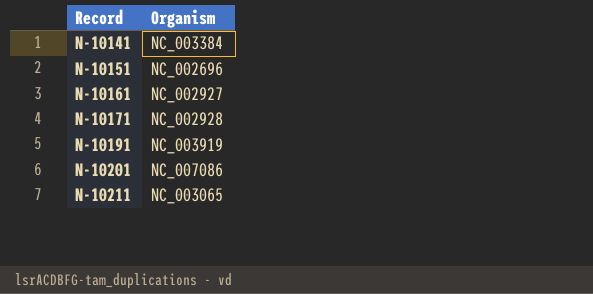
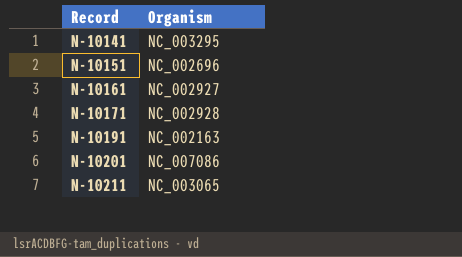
N-10141 | Organism: NC_003384 -> NC_003295
N-10191 | Organism: NC_003919 -> NC_002163

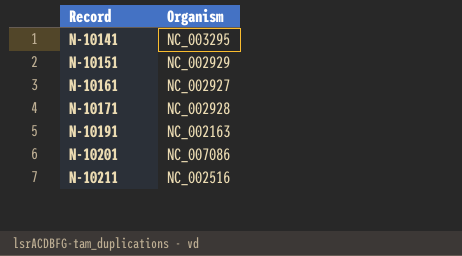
N-10151 | Organism: NC_002696 -> NC_002929
N-10211 | Organism: NC_003065 -> NC_002516

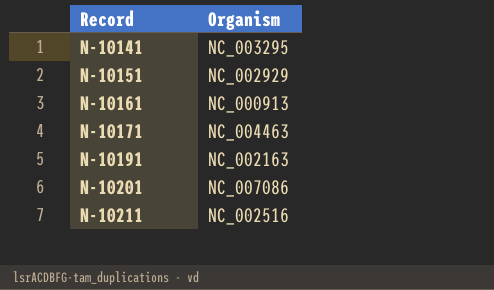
N-10161 | Organism: NC_002927 -> NC_000913
N-10171 | Organism: NC_002928 -> NC_004463

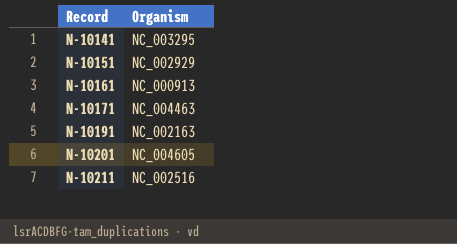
N-10201 | Organism: NC_007086 -> NC_004605

